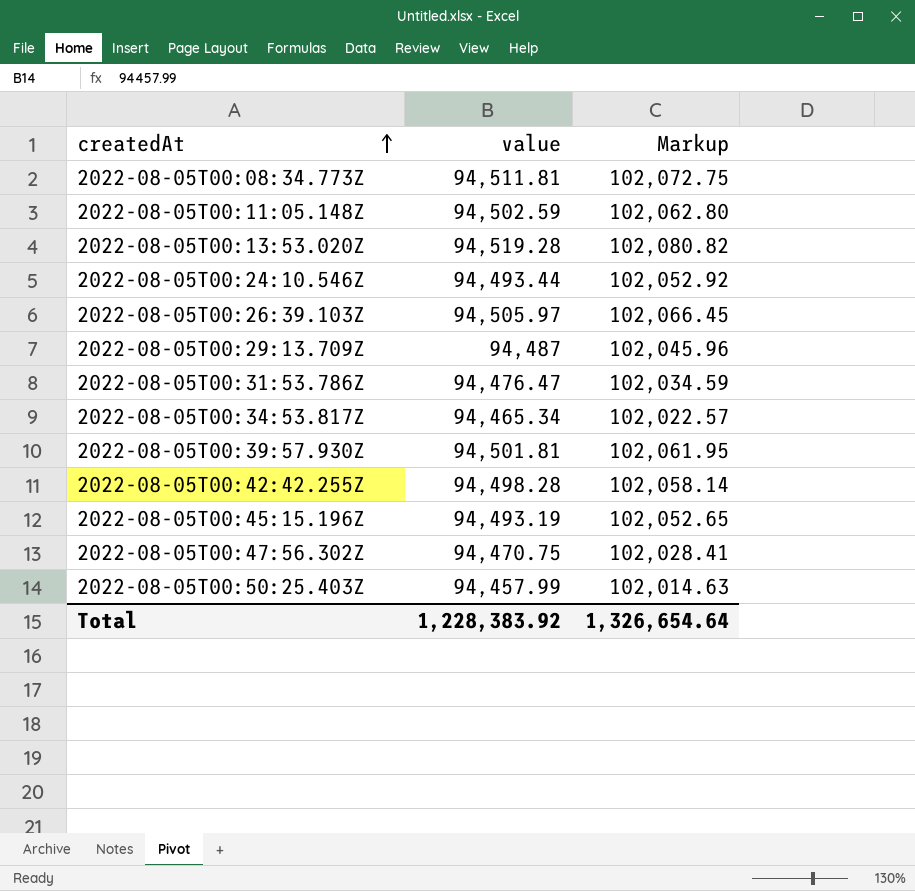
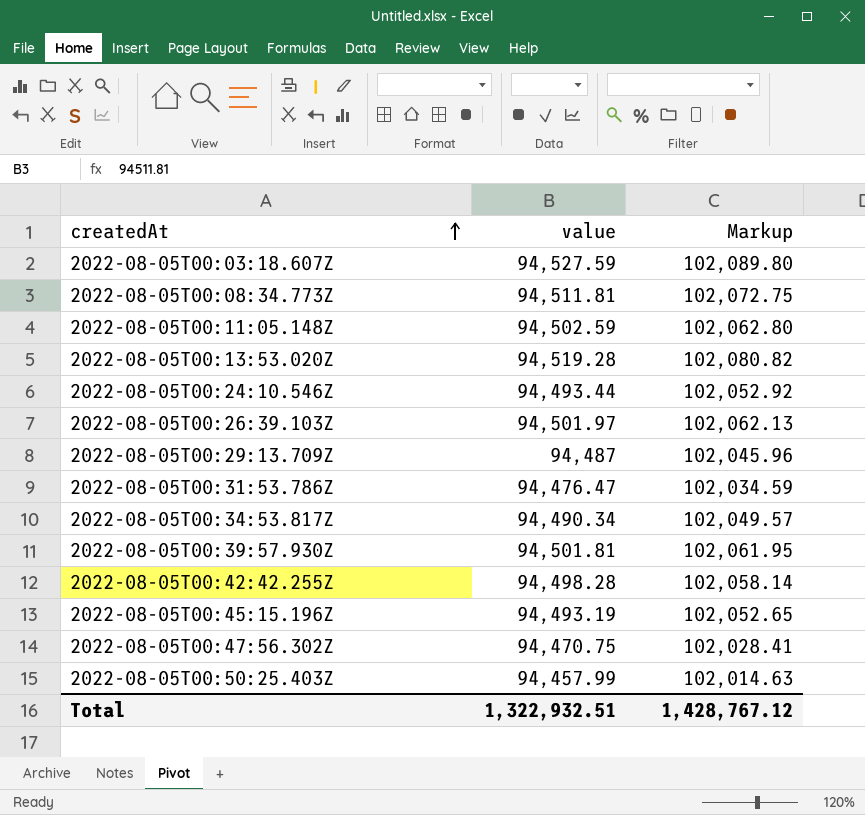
row 2022-08-05T00:03:18.607Z: none -> 94,527.59 | 102,089.80
2022-08-05T00:26:39.103Z | value: 94,505.97 -> 94,501.97
2022-08-05T00:26:39.103Z | Markup: 102,066.45 -> 102,062.13
2022-08-05T00:34:53.817Z | value: 94,465.34 -> 94,490.34
2022-08-05T00:34:53.817Z | Markup: 102,022.57 -> 102,049.57
Total | value: 1,228,383.92 -> 1,322,932.51
Total | Markup: 1,326,654.64 -> 1,428,767.12

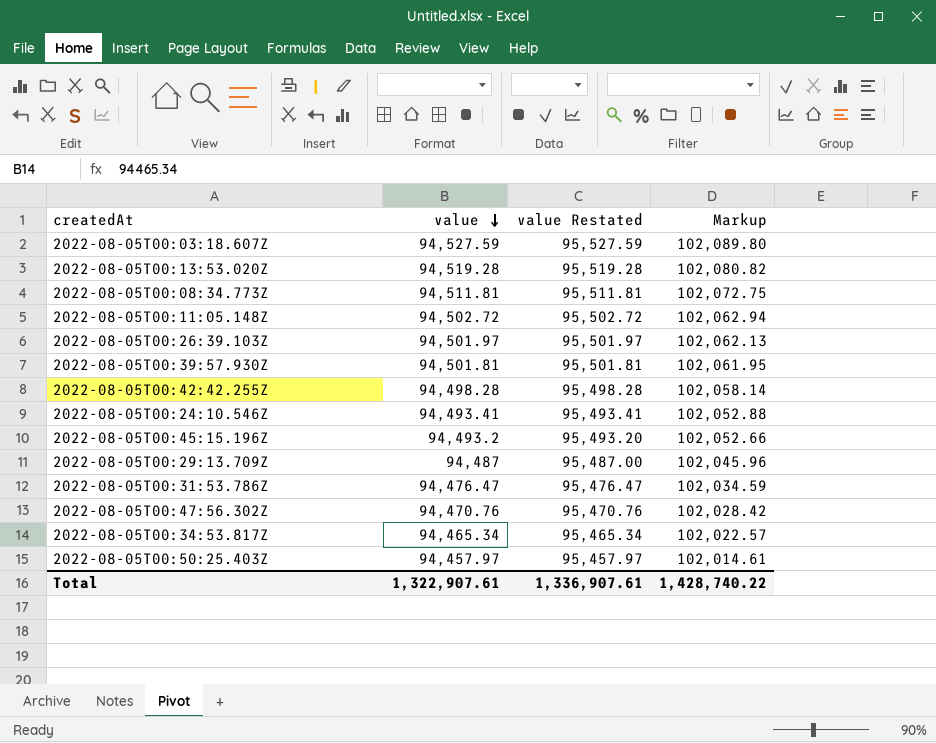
row order: createdAt ascending -> value descending
column value Restated | formula: none -> [value] + 1000
2022-08-05T00:11:05.148Z | value: 94,502.59 -> 94,502.72
2022-08-05T00:11:05.148Z | Markup: 102,062.80 -> 102,062.94
2022-08-05T00:24:10.546Z | value: 94,493.44 -> 94,493.41
2022-08-05T00:24:10.546Z | Markup: 102,052.92 -> 102,052.88
2022-08-05T00:45:15.196Z | value: 94,493.19 -> 94,493.2
2022-08-05T00:45:15.196Z | Markup: 102,052.65 -> 102,052.66
2022-08-05T00:47:56.302Z | value: 94,470.75 -> 94,470.76
2022-08-05T00:47:56.302Z | Markup: 102,028.41 -> 102,028.42
2022-08-05T00:34:53.817Z | value: 94,490.34 -> 94,465.34
2022-08-05T00:34:53.817Z | Markup: 102,049.57 -> 102,022.57
2022-08-05T00:50:25.403Z | value: 94,457.99 -> 94,457.97
2022-08-05T00:50:25.403Z | Markup: 102,014.63 -> 102,014.61
Total | value: 1,322,932.51 -> 1,322,907.61
Total | Markup: 1,428,767.12 -> 1,428,740.22

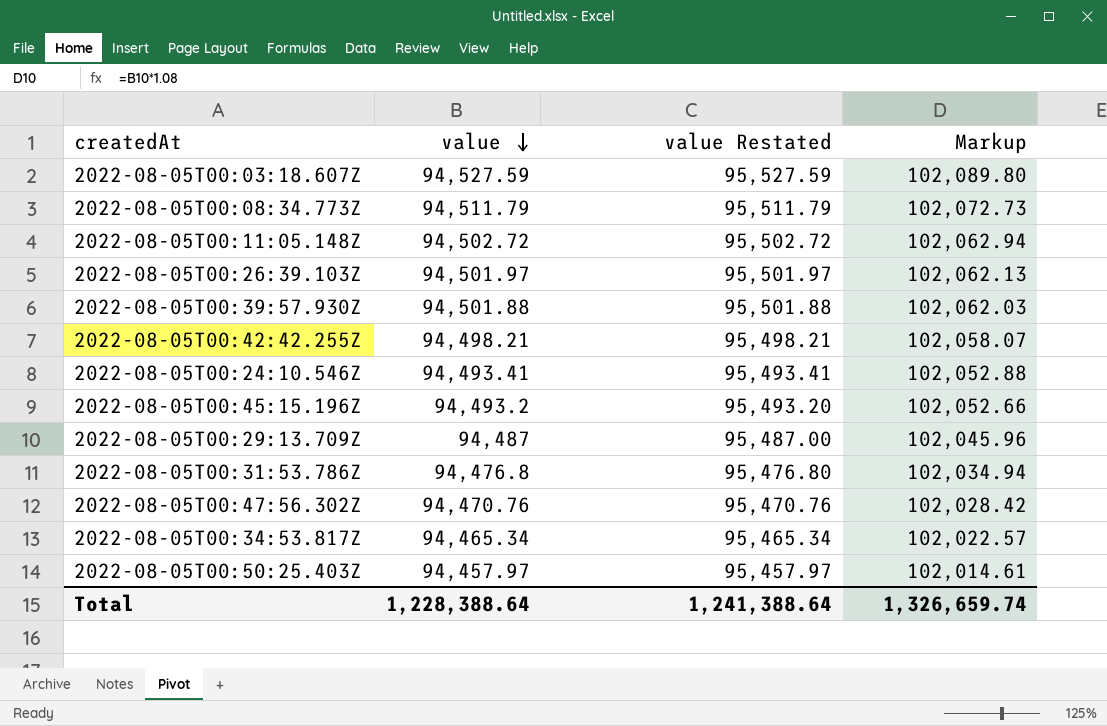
row 2022-08-05T00:13:53.020Z: 94,519.28 | 95,519.28 | 102,080.82 -> none
2022-08-05T00:08:34.773Z | value: 94,511.81 -> 94,511.79
2022-08-05T00:08:34.773Z | value Restated: 95,511.81 -> 95,511.79
2022-08-05T00:08:34.773Z | Markup: 102,072.75 -> 102,072.73
2022-08-05T00:39:57.930Z | value: 94,501.81 -> 94,501.88
2022-08-05T00:39:57.930Z | value Restated: 95,501.81 -> 95,501.88
2022-08-05T00:39:57.930Z | Markup: 102,061.95 -> 102,062.03
2022-08-05T00:42:42.255Z | value: 94,498.28 -> 94,498.21
2022-08-05T00:42:42.255Z | value Restated: 95,498.28 -> 95,498.21
2022-08-05T00:42:42.255Z | Markup: 102,058.14 -> 102,058.07
2022-08-05T00:31:53.786Z | value: 94,476.47 -> 94,476.8
2022-08-05T00:31:53.786Z | value Restated: 95,476.47 -> 95,476.80
2022-08-05T00:31:53.786Z | Markup: 102,034.59 -> 102,034.94
Total | value: 1,322,907.61 -> 1,228,388.64
Total | value Restated: 1,336,907.61 -> 1,241,388.64
Total | Markup: 1,428,740.22 -> 1,326,659.74

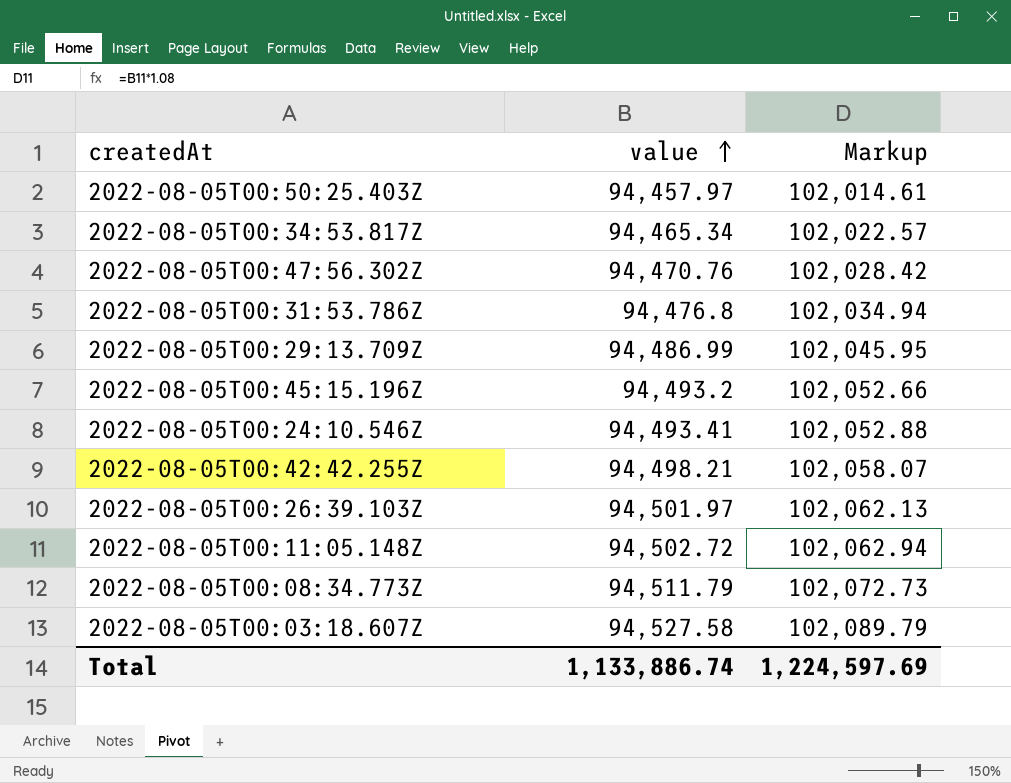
row order: value descending -> value ascending
column value Restated | formula: [value] + 1000 -> none
row 2022-08-05T00:39:57.930Z: 94,501.88 | 95,501.88 | 102,062.03 -> none
2022-08-05T00:29:13.709Z | value: 94,487 -> 94,486.99
2022-08-05T00:29:13.709Z | Markup: 102,045.96 -> 102,045.95
2022-08-05T00:03:18.607Z | value: 94,527.59 -> 94,527.58
2022-08-05T00:03:18.607Z | Markup: 102,089.80 -> 102,089.79
Total | value: 1,228,388.64 -> 1,133,886.74
Total | Markup: 1,326,659.74 -> 1,224,597.69

